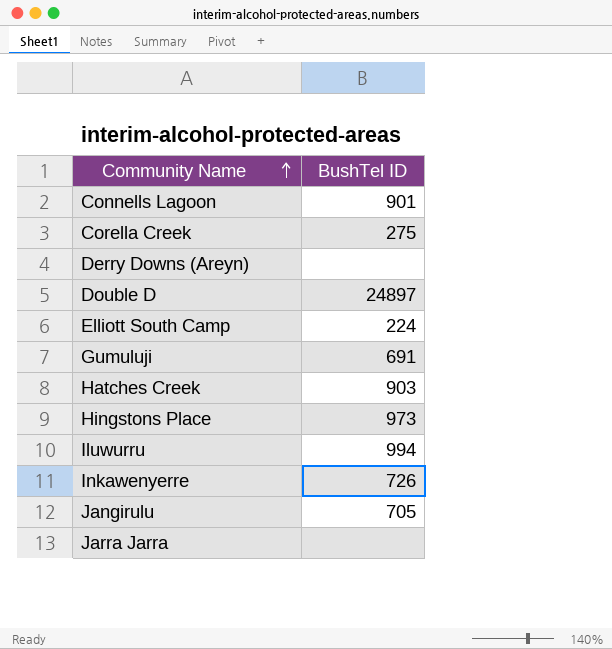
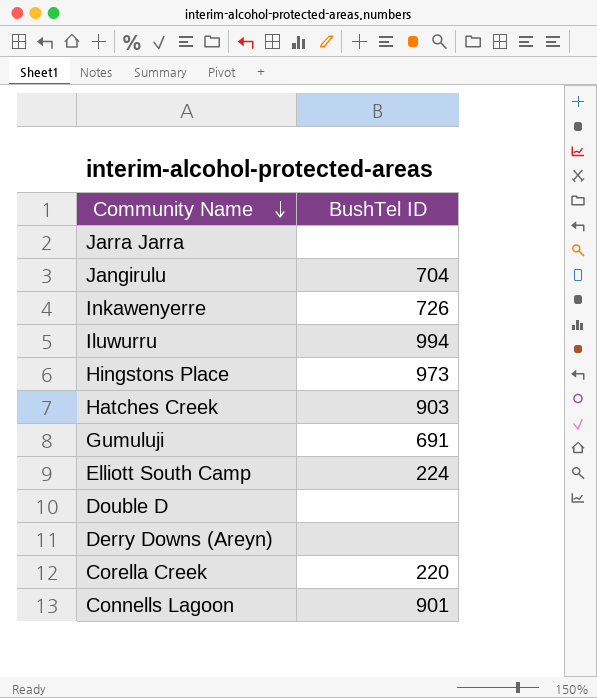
row order: Community Name ascending -> Community Name descending
Jangirulu | BushTel ID: 705 -> 704
Double D | BushTel ID: 24897 -> none
Corella Creek | BushTel ID: 275 -> 220

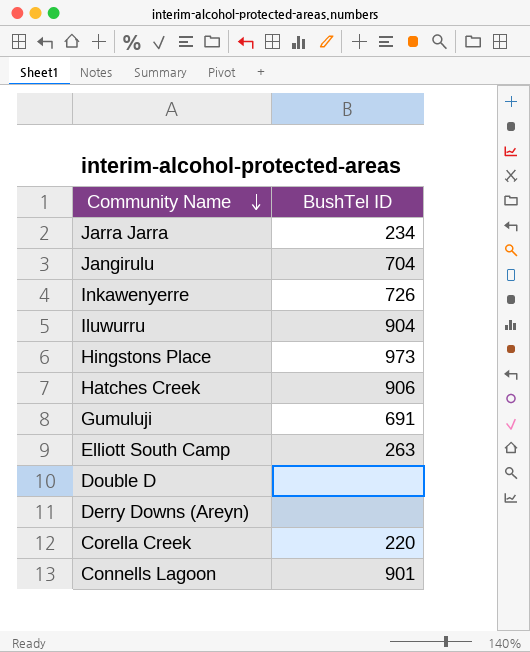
Jarra Jarra | BushTel ID: none -> 234
Iluwurru | BushTel ID: 994 -> 904
Hatches Creek | BushTel ID: 903 -> 906
Elliott South Camp | BushTel ID: 224 -> 263

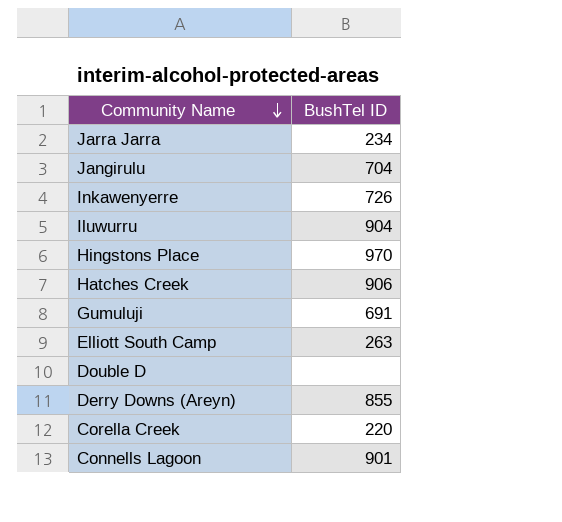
Hingstons Place | BushTel ID: 973 -> 970
Derry Downs (Areyn) | BushTel ID: none -> 855

